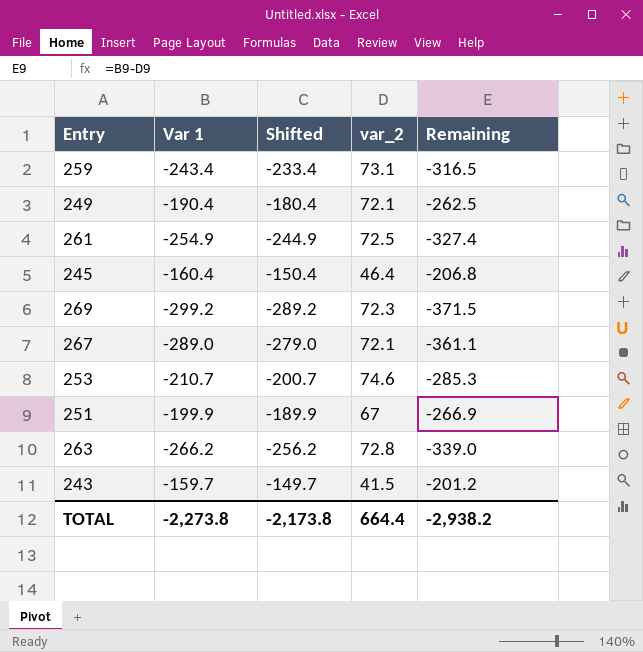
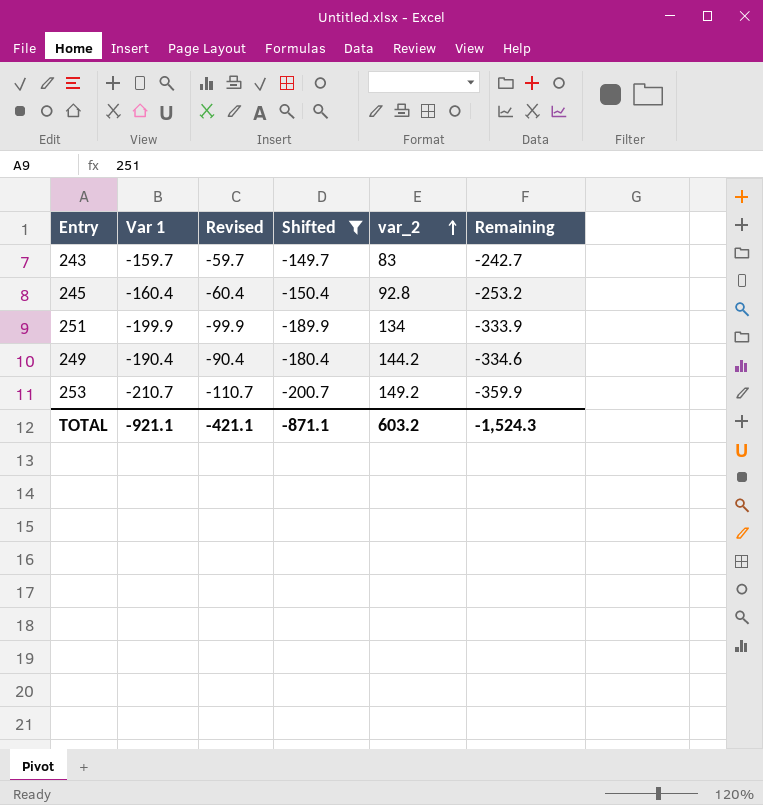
filter: none -> Shifted >= -200.7
row order: none -> var_2 ascending
column Revised | formula: none -> [Var 1] + 100
243 | var_2: 41.5 -> 83
243 | Remaining: -201.2 -> -242.7
245 | var_2: 46.4 -> 92.8
245 | Remaining: -206.8 -> -253.2
251 | var_2: 67 -> 134
251 | Remaining: -266.9 -> -333.9
249 | var_2: 72.1 -> 144.2
249 | Remaining: -262.5 -> -334.6
253 | var_2: 74.6 -> 149.2
253 | Remaining: -285.3 -> -359.9
TOTAL | Var 1: -2,273.8 -> -921.1
TOTAL | Shifted: -2,173.8 -> -871.1
TOTAL | var_2: 664.4 -> 603.2
TOTAL | Remaining: -2,938.2 -> -1,524.3

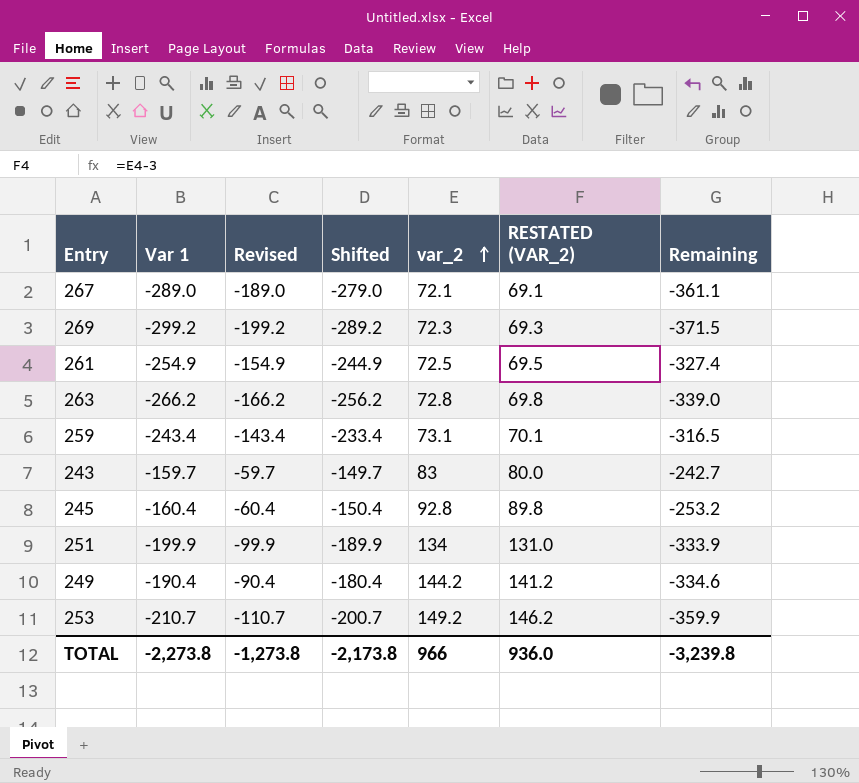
filter: Shifted >= -200.7 -> none
column RESTATED (VAR_2) | formula: none -> [var_2] - 3
TOTAL | Var 1: -921.1 -> -2,273.8
TOTAL | Revised: -421.1 -> -1,273.8
TOTAL | Shifted: -871.1 -> -2,173.8
TOTAL | var_2: 603.2 -> 966
TOTAL | Remaining: -1,524.3 -> -3,239.8

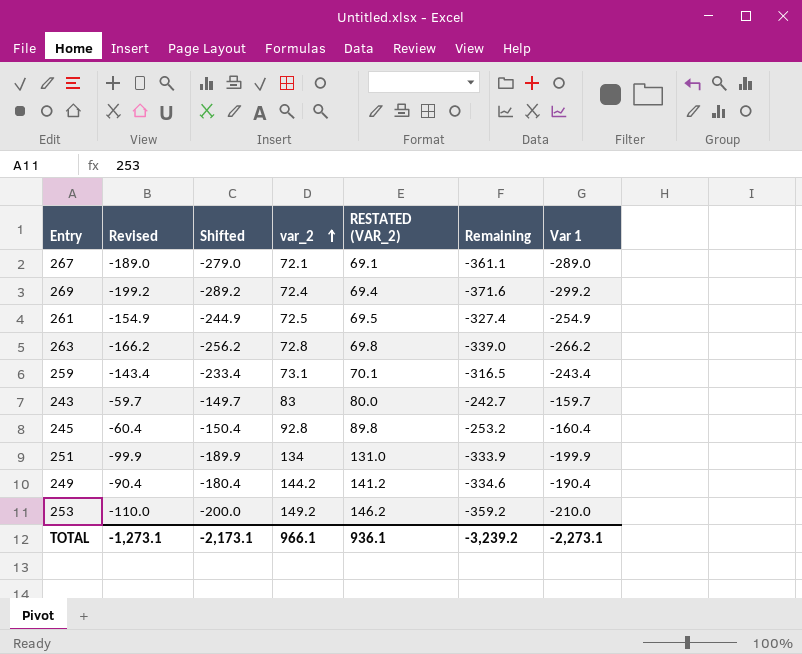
column Var 1 | position: 2 -> 7
269 | var_2: 72.3 -> 72.4
269 | RESTATED (VAR_2): 69.3 -> 69.4
269 | Remaining: -371.5 -> -371.6
253 | Revised: -110.7 -> -110.0
253 | Shifted: -200.7 -> -200.0
253 | Remaining: -359.9 -> -359.2
253 | Var 1: -210.7 -> -210.0
TOTAL | Revised: -1,273.8 -> -1,273.1
TOTAL | Shifted: -2,173.8 -> -2,173.1
TOTAL | var_2: 966 -> 966.1
TOTAL | RESTATED (VAR_2): 936.0 -> 936.1
TOTAL | Remaining: -3,239.8 -> -3,239.2
TOTAL | Var 1: -2,273.8 -> -2,273.1

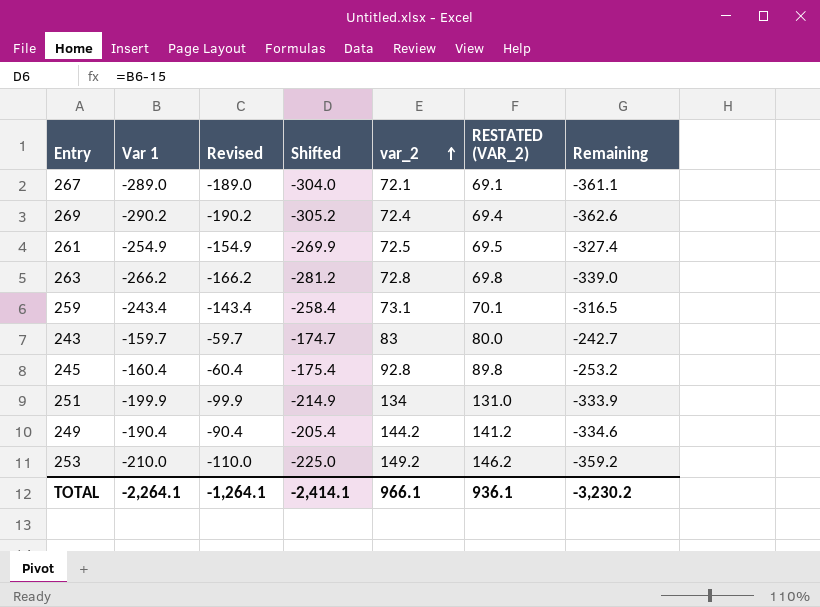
column Var 1 | position: 7 -> 2
column Shifted | formula: [Var 1] + 10 -> [Var 1] - 15
269 | Var 1: -299.2 -> -290.2
269 | Revised: -199.2 -> -190.2
269 | Remaining: -371.6 -> -362.6
TOTAL | Var 1: -2,273.1 -> -2,264.1
TOTAL | Revised: -1,273.1 -> -1,264.1
TOTAL | Shifted: -2,173.1 -> -2,414.1
TOTAL | Remaining: -3,239.2 -> -3,230.2

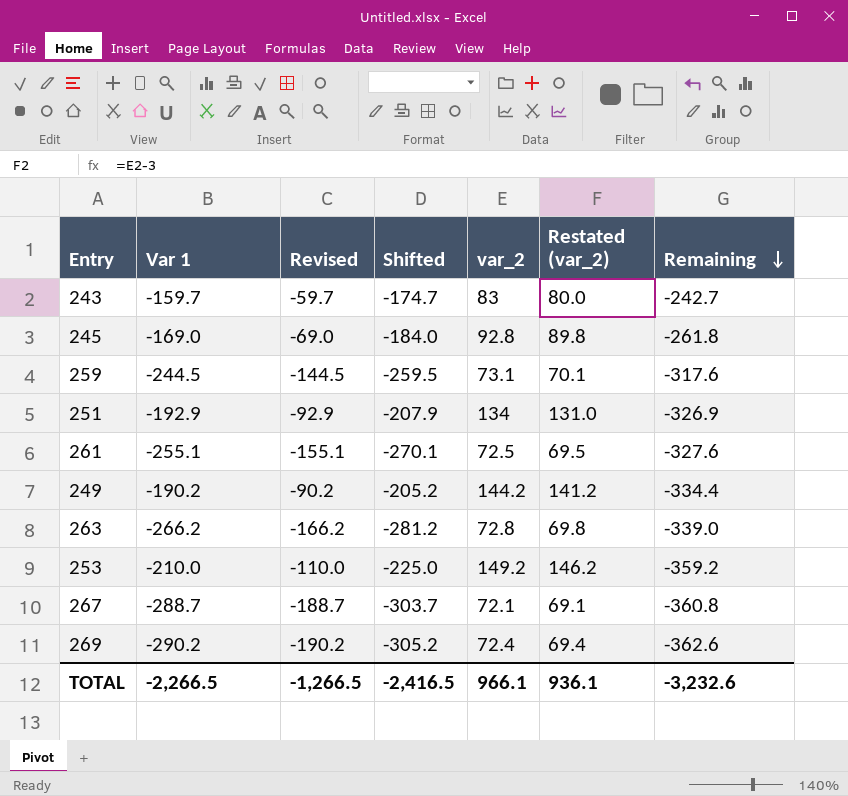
row order: var_2 ascending -> Remaining descending
column name: RESTATED (VAR_2) -> Restated (var_2)
245 | Var 1: -160.4 -> -169.0
245 | Revised: -60.4 -> -69.0
245 | Shifted: -175.4 -> -184.0
245 | Remaining: -253.2 -> -261.8
259 | Var 1: -243.4 -> -244.5
259 | Revised: -143.4 -> -144.5
259 | Shifted: -258.4 -> -259.5
259 | Remaining: -316.5 -> -317.6
251 | Var 1: -199.9 -> -192.9
251 | Revised: -99.9 -> -92.9
251 | Shifted: -214.9 -> -207.9
251 | Remaining: -333.9 -> -326.9
261 | Var 1: -254.9 -> -255.1
261 | Revised: -154.9 -> -155.1
261 | Shifted: -269.9 -> -270.1
261 | Remaining: -327.4 -> -327.6
249 | Var 1: -190.4 -> -190.2
249 | Revised: -90.4 -> -90.2
249 | Shifted: -205.4 -> -205.2
249 | Remaining: -334.6 -> -334.4
267 | Var 1: -289.0 -> -288.7
267 | Revised: -189.0 -> -188.7
267 | Shifted: -304.0 -> -303.7
267 | Remaining: -361.1 -> -360.8
TOTAL | Var 1: -2,264.1 -> -2,266.5
TOTAL | Revised: -1,264.1 -> -1,266.5
TOTAL | Shifted: -2,414.1 -> -2,416.5
TOTAL | Remaining: -3,230.2 -> -3,232.6

